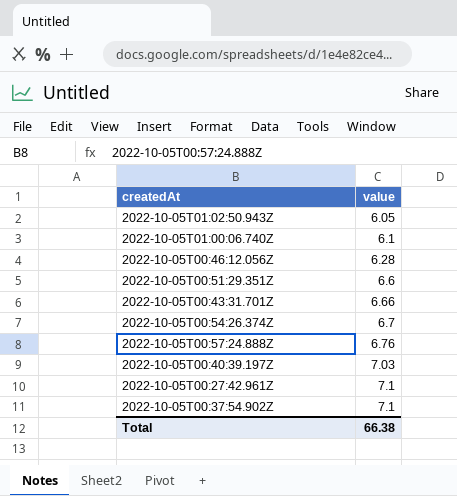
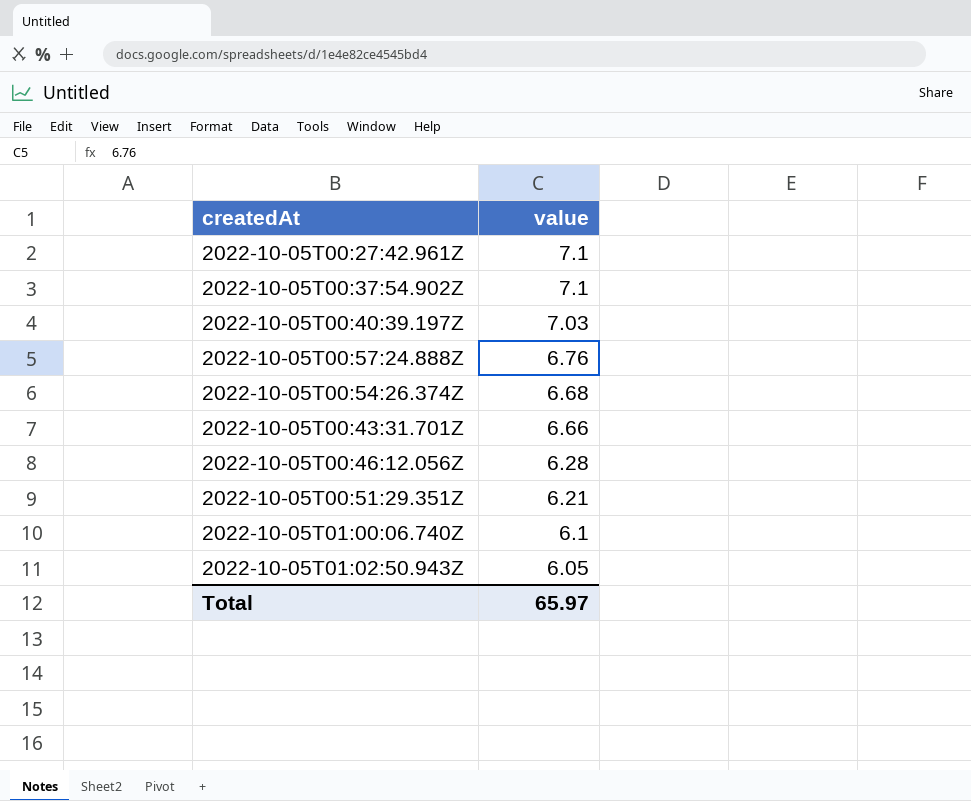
row order: value ascending -> value descending
2022-10-05T00:54:26.374Z | value: 6.7 -> 6.68
2022-10-05T00:51:29.351Z | value: 6.6 -> 6.21
Total | value: 66.38 -> 65.97

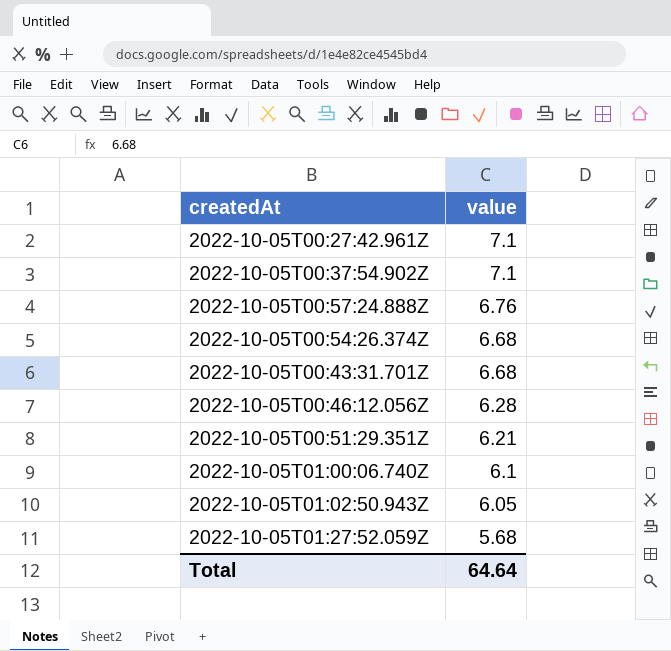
row 2022-10-05T00:40:39.197Z: 7.03 -> none
2022-10-05T00:43:31.701Z | value: 6.66 -> 6.68
row 2022-10-05T01:27:52.059Z: none -> 5.68
Total | value: 65.97 -> 64.64

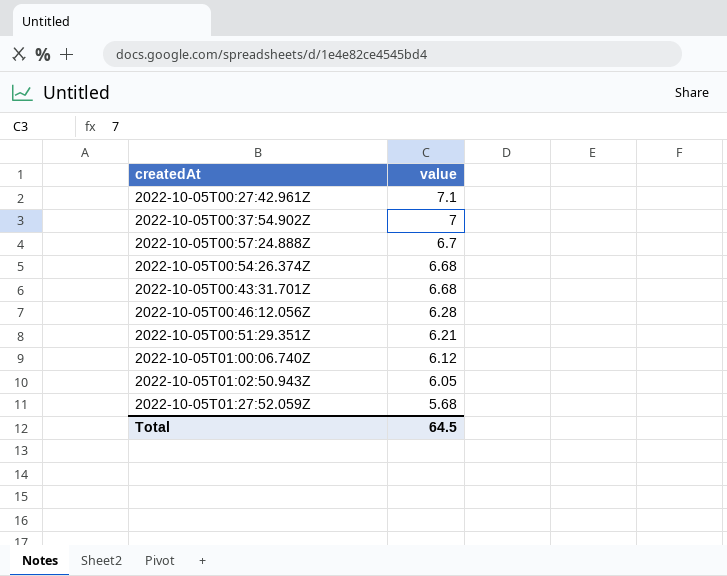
2022-10-05T00:37:54.902Z | value: 7.1 -> 7
2022-10-05T00:57:24.888Z | value: 6.76 -> 6.7
2022-10-05T01:00:06.740Z | value: 6.1 -> 6.12
Total | value: 64.64 -> 64.5

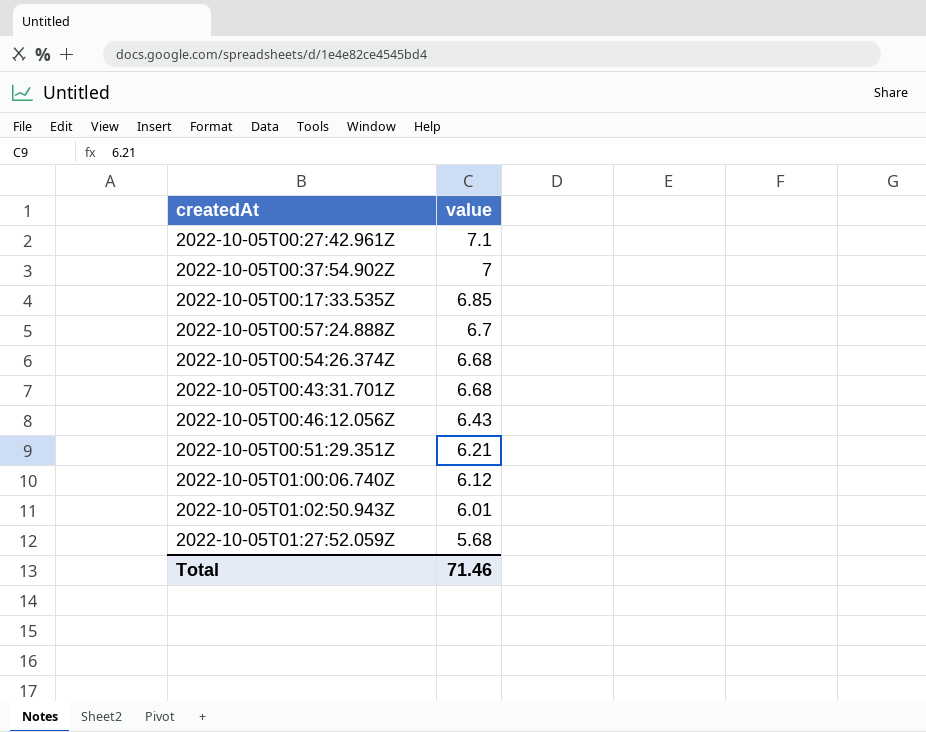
row 2022-10-05T00:17:33.535Z: none -> 6.85
2022-10-05T00:46:12.056Z | value: 6.28 -> 6.43
2022-10-05T01:02:50.943Z | value: 6.05 -> 6.01
Total | value: 64.5 -> 71.46

